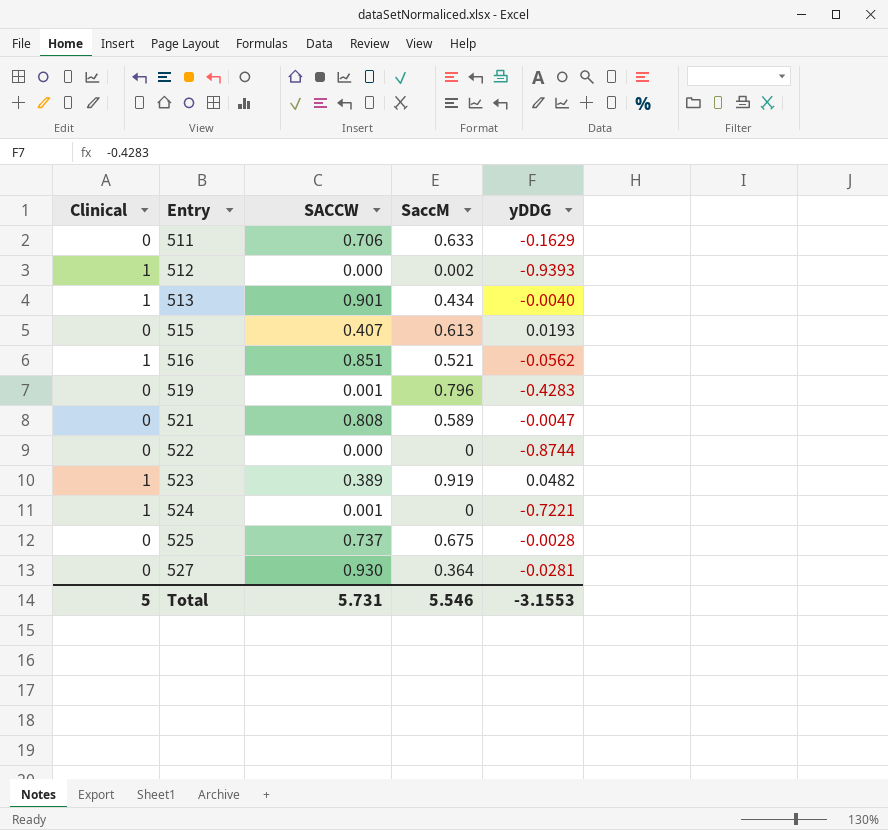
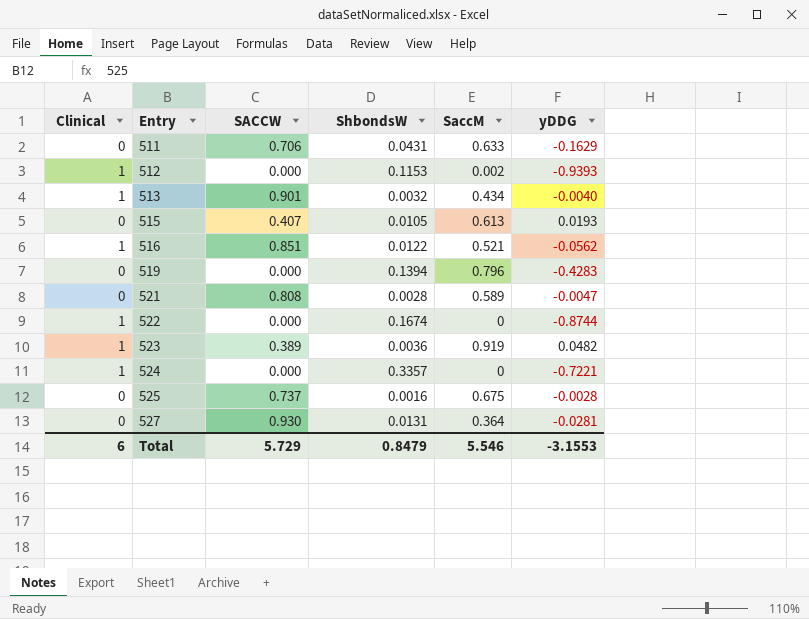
column ShbondsW | position: none -> 4
519 | SACCW: 0.001 -> 0.000
522 | Clinical: 0 -> 1
524 | SACCW: 0.001 -> 0.000
Total | Clinical: 5 -> 6
Total | SACCW: 5.731 -> 5.729

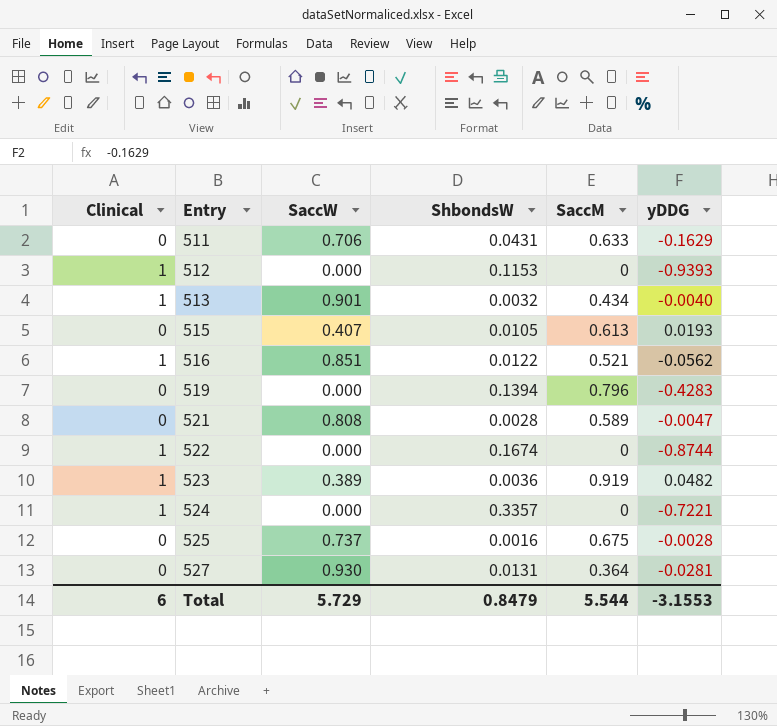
column name: SACCW -> SaccW
512 | SaccM: 0.002 -> 0
Total | SaccM: 5.546 -> 5.544

